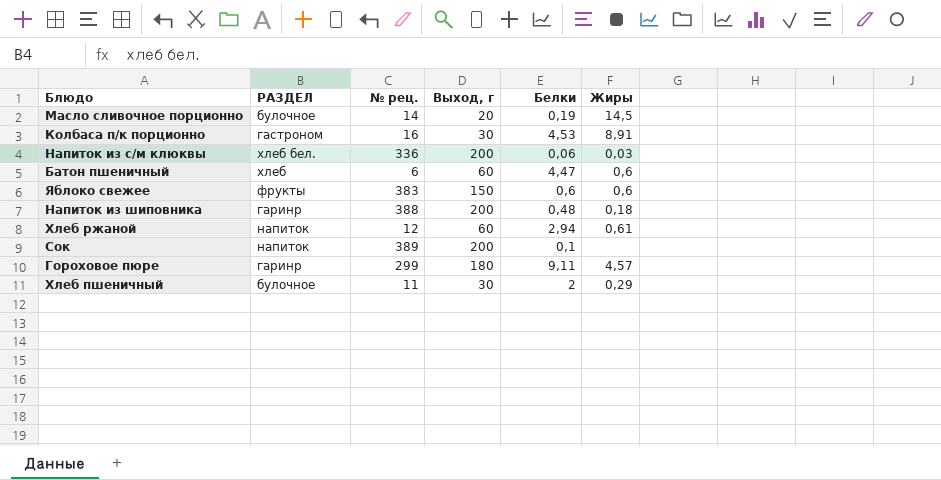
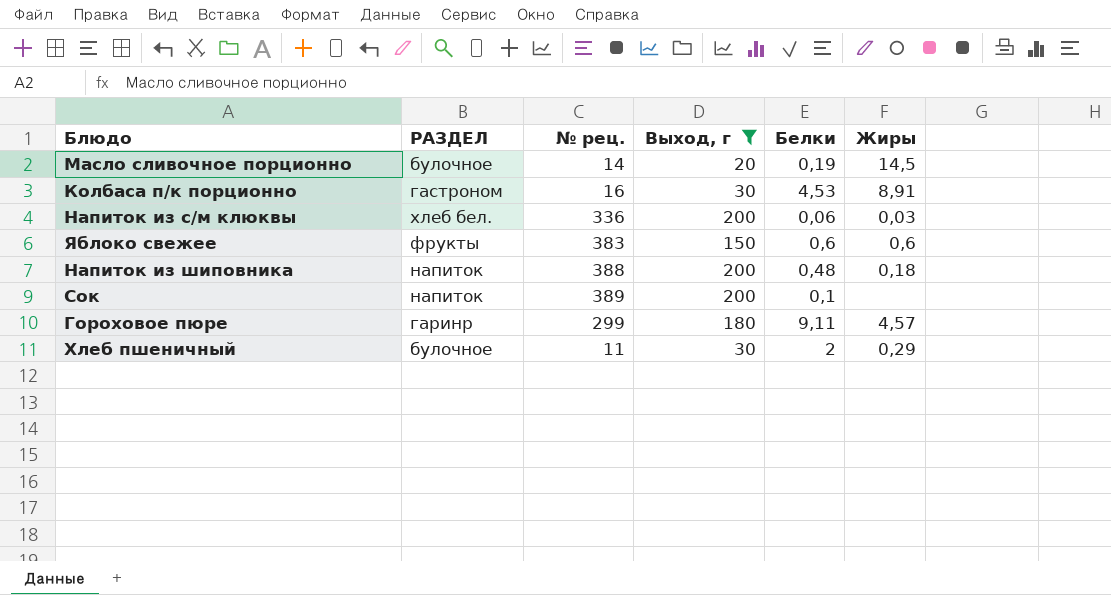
filter: none -> Выход, г != 60
Напиток из шиповника | РАЗДЕЛ: гаринр -> напиток

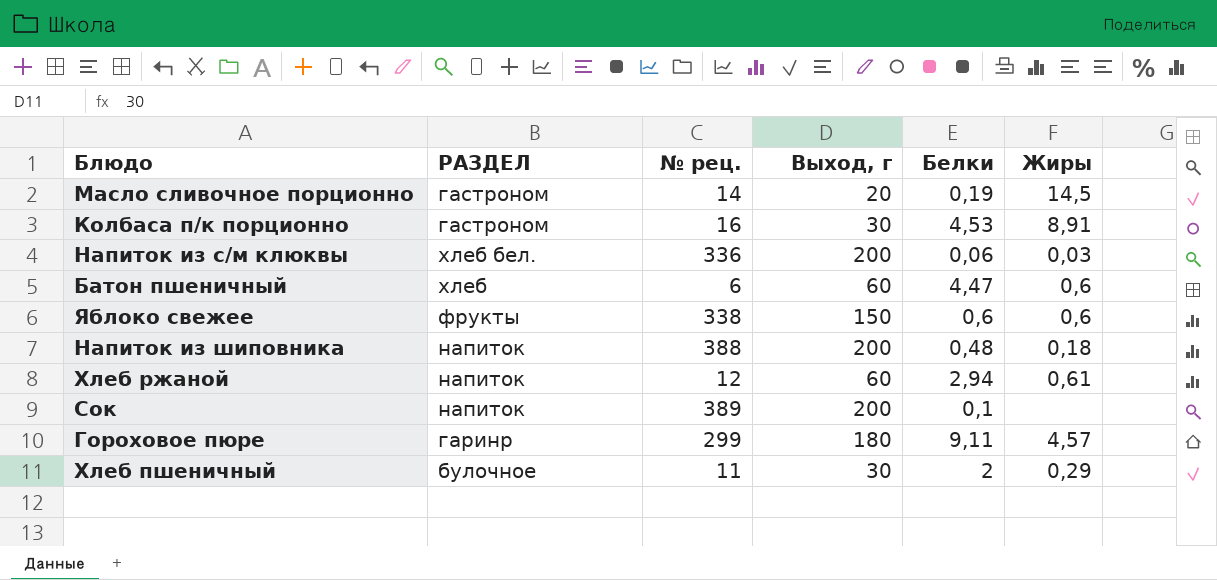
filter: Выход, г != 60 -> none
Масло сливочное порционно | РАЗДЕЛ: булочное -> гастроном
Яблоко свежее | № рец.: 383 -> 338

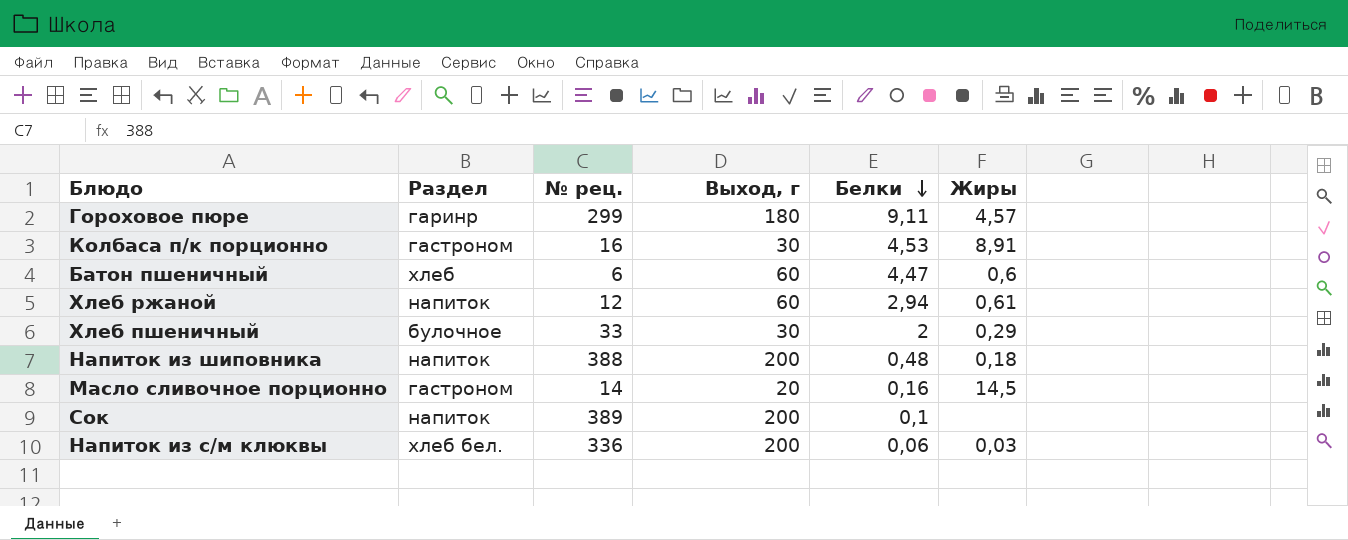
row order: none -> Белки descending
column name: РАЗДЕЛ -> Раздел
row Яблоко свежее: фрукты | 338 | 150 | 0,6 | 0,6 -> none
Хлеб пшеничный | № рец.: 11 -> 33
Масло сливочное порционно | Белки: 0,19 -> 0,16

